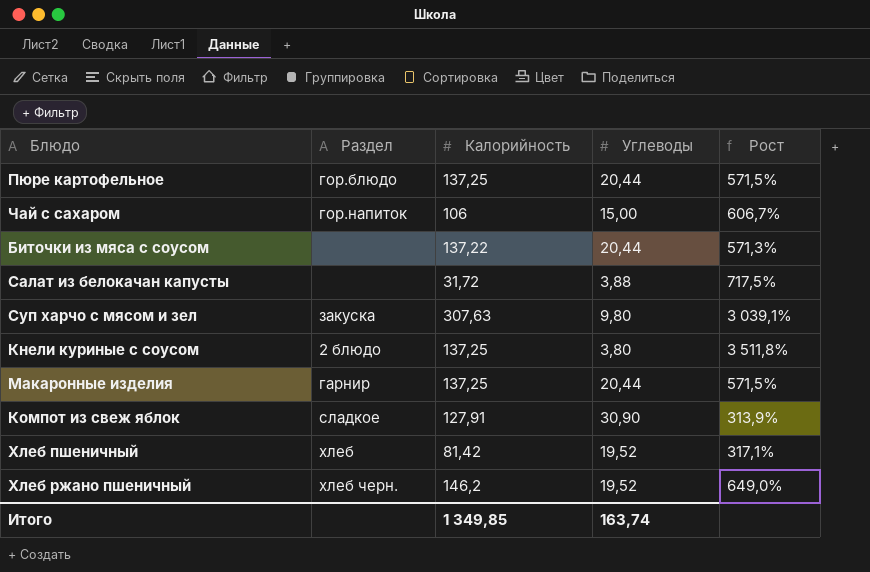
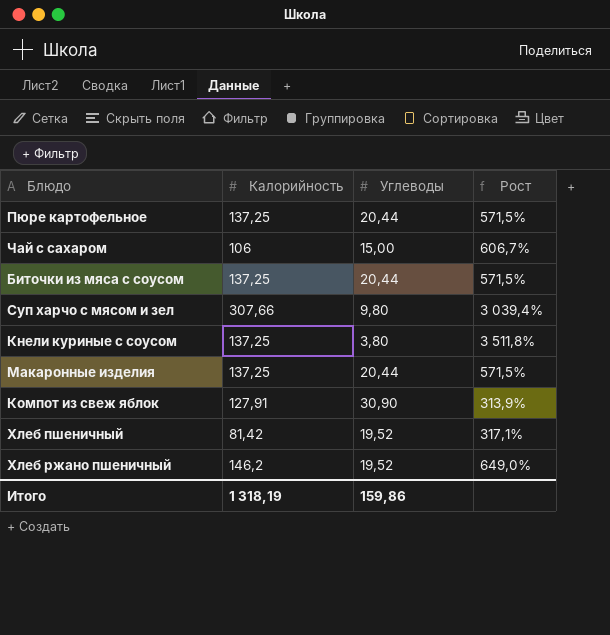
column Раздел | position: 2 -> none
row Салат из белокачан капусты: none | 31,72 | 3,88 | 717,5% -> none
Биточки из мяса с соусом | Калорийность: 137,22 -> 137,25
Биточки из мяса с соусом | Рост: 571,3% -> 571,5%
Суп харчо с мясом и зел | Калорийность: 307,63 -> 307,66
Суп харчо с мясом и зел | Рост: 3 039,1% -> 3 039,4%
Итого | Калорийность: 1 349,85 -> 1 318,19
Итого | Углеводы: 163,74 -> 159,86

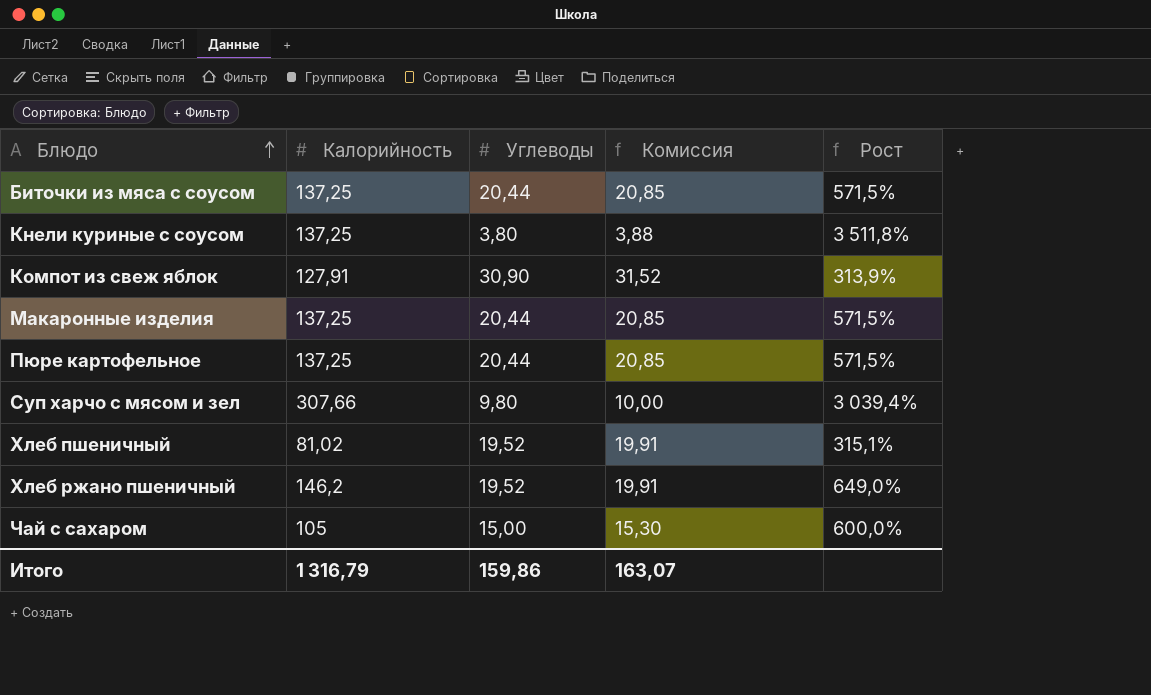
row order: none -> Блюдо ascending
column Комиссия | formula: none -> [Углеводы] * 1,02
Хлеб пшеничный | Калорийность: 81,42 -> 81,02
Хлеб пшеничный | Рост: 317,1% -> 315,1%
Чай с сахаром | Калорийность: 106 -> 105
Чай с сахаром | Рост: 606,7% -> 600,0%
Итого | Калорийность: 1 318,19 -> 1 316,79

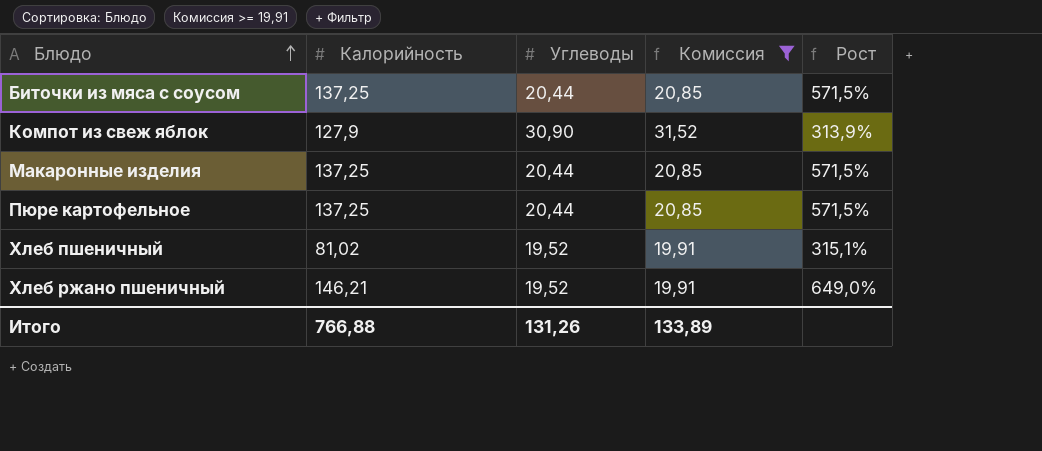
filter: none -> Комиссия >= 19,91
Компот из свеж яблок | Калорийность: 127,91 -> 127,9
Хлеб ржано пшеничный | Калорийность: 146,2 -> 146,21
Итого | Калорийность: 1 316,79 -> 766,88
Итого | Углеводы: 159,86 -> 131,26
Итого | Комиссия: 163,07 -> 133,89

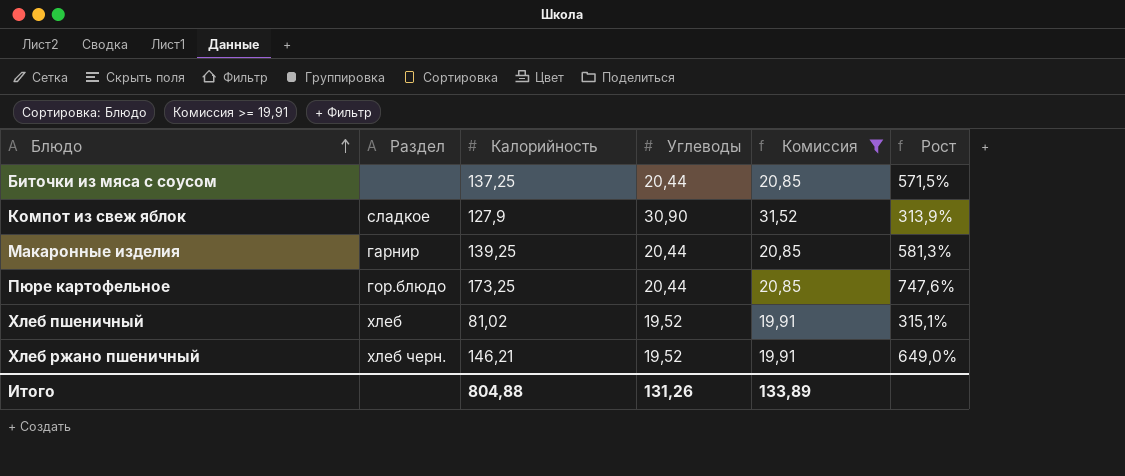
column Раздел | position: none -> 2
Макаронные изделия | Калорийность: 137,25 -> 139,25
Макаронные изделия | Рост: 571,5% -> 581,3%
Пюре картофельное | Калорийность: 137,25 -> 173,25
Пюре картофельное | Рост: 571,5% -> 747,6%
Итого | Калорийность: 766,88 -> 804,88

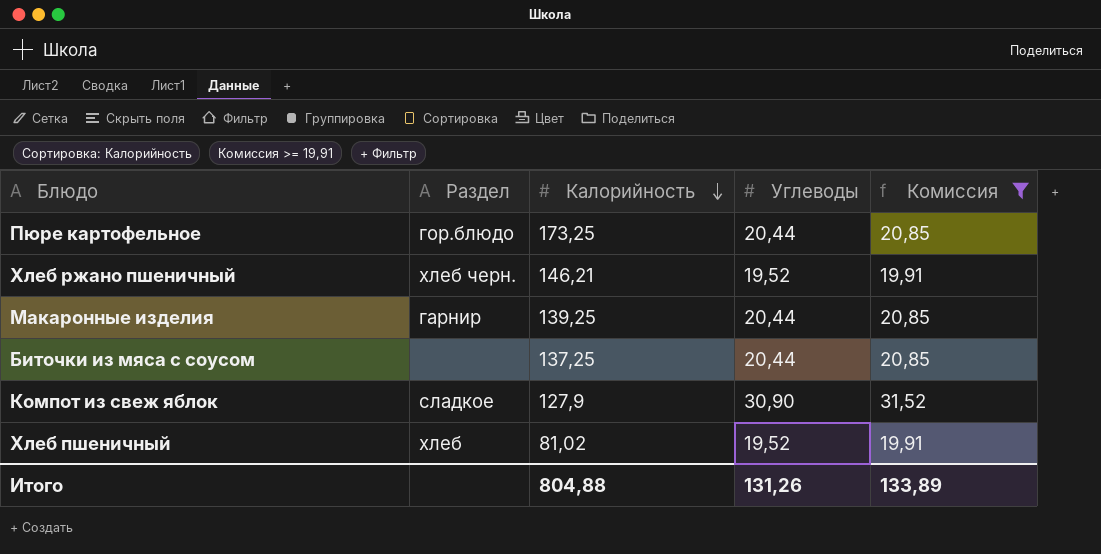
row order: Блюдо ascending -> Калорийность descending
column Рост | formula: ([Калорийность] - [Углеводы]) / [Углеводы] -> none

